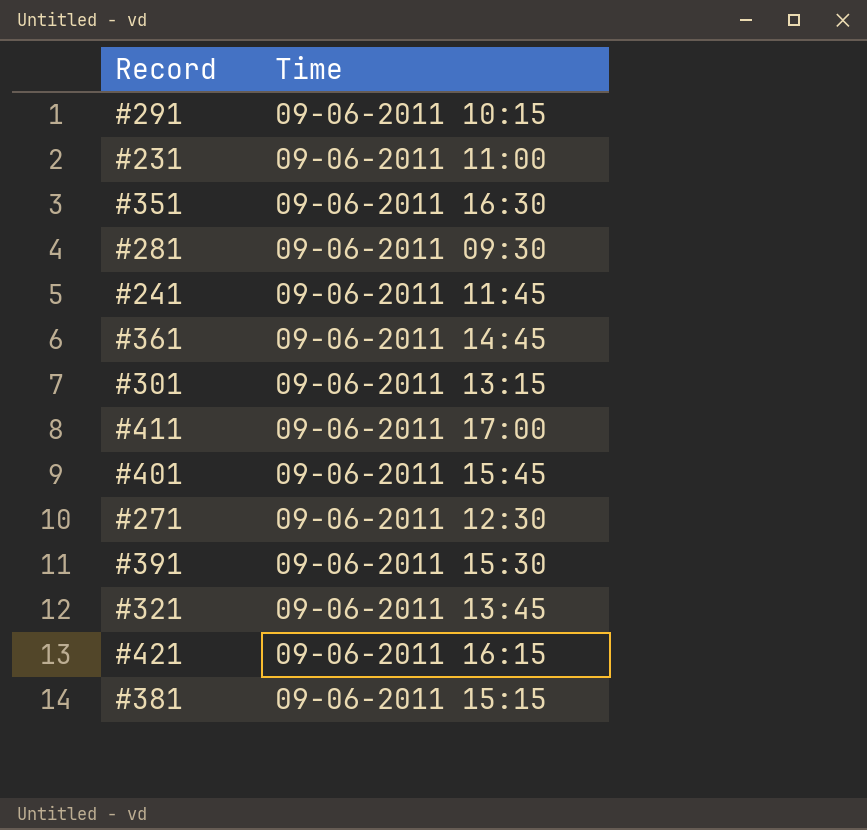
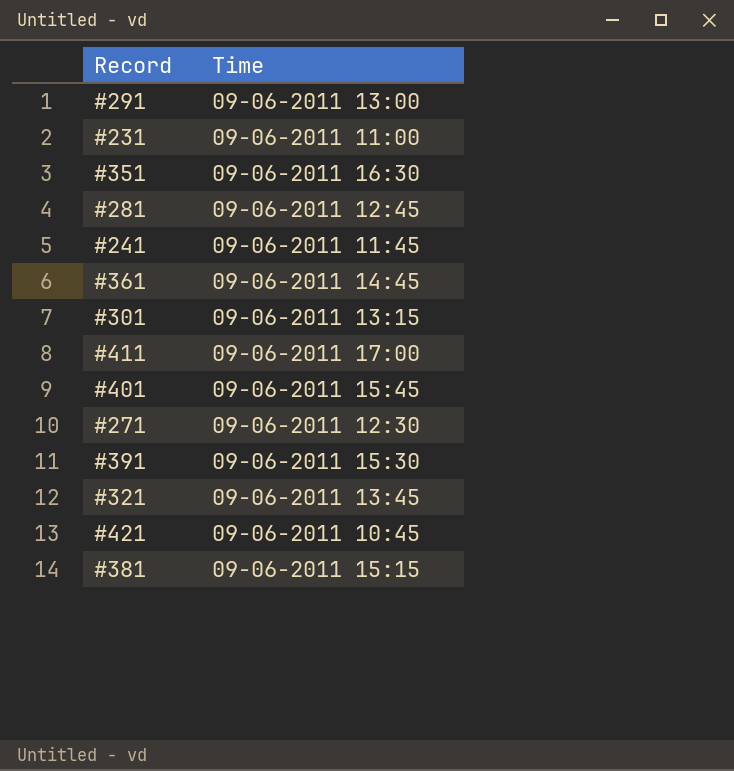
#291 | Time: 09-06-2011 10:15 -> 09-06-2011 13:00
#281 | Time: 09-06-2011 09:30 -> 09-06-2011 12:45
#421 | Time: 09-06-2011 16:15 -> 09-06-2011 10:45

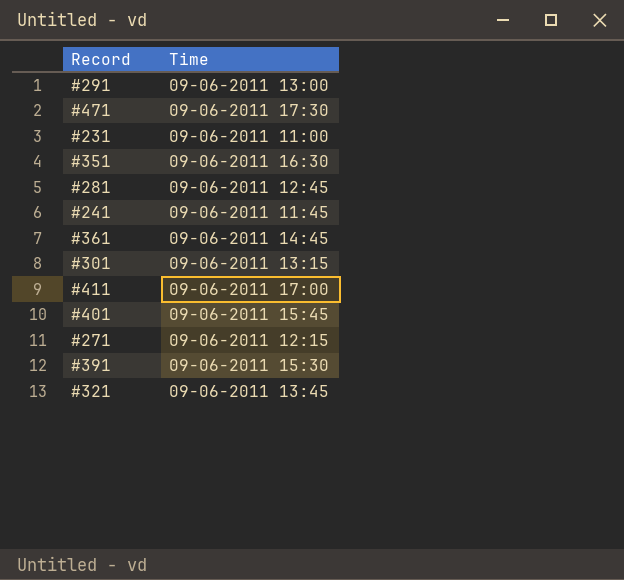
row #421: 09-06-2011 10:45 -> none
row #381: 09-06-2011 15:15 -> none
row #471: none -> 09-06-2011 17:30
#271 | Time: 09-06-2011 12:30 -> 09-06-2011 12:15

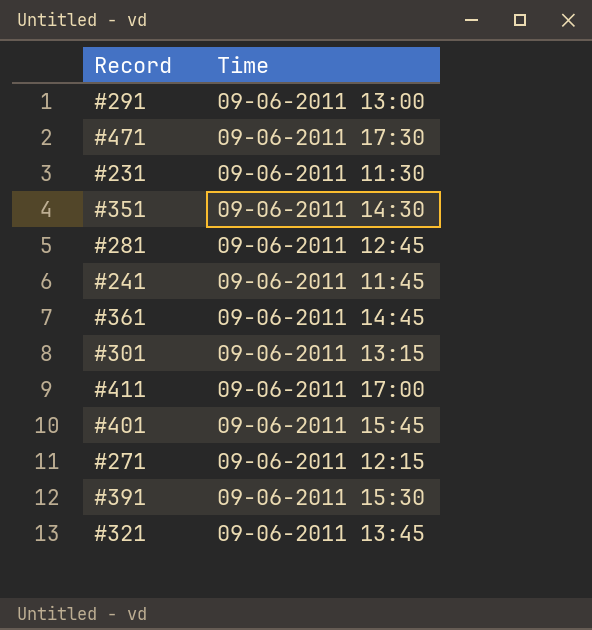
#231 | Time: 09-06-2011 11:00 -> 09-06-2011 11:30
#351 | Time: 09-06-2011 16:30 -> 09-06-2011 14:30

